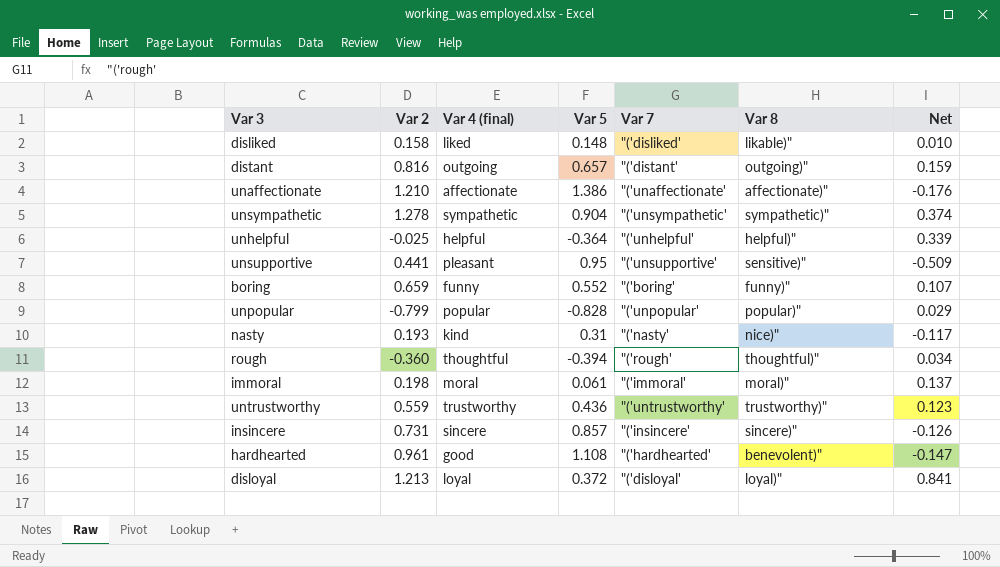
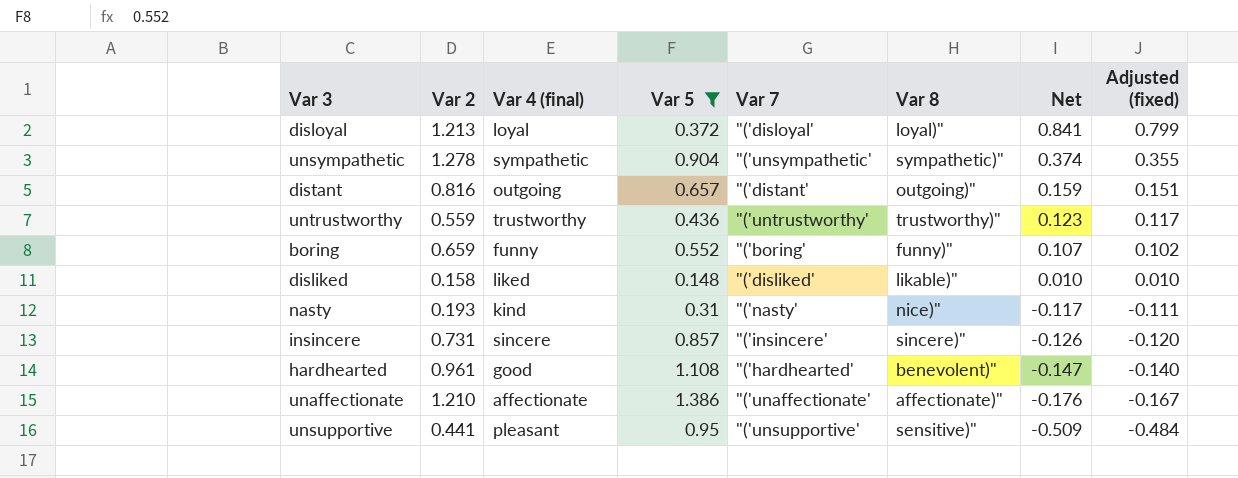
filter: none -> Var 5 >= 0.148
row order: none -> Net descending
column Adjusted (fixed) | formula: none -> [Net] * 0.95

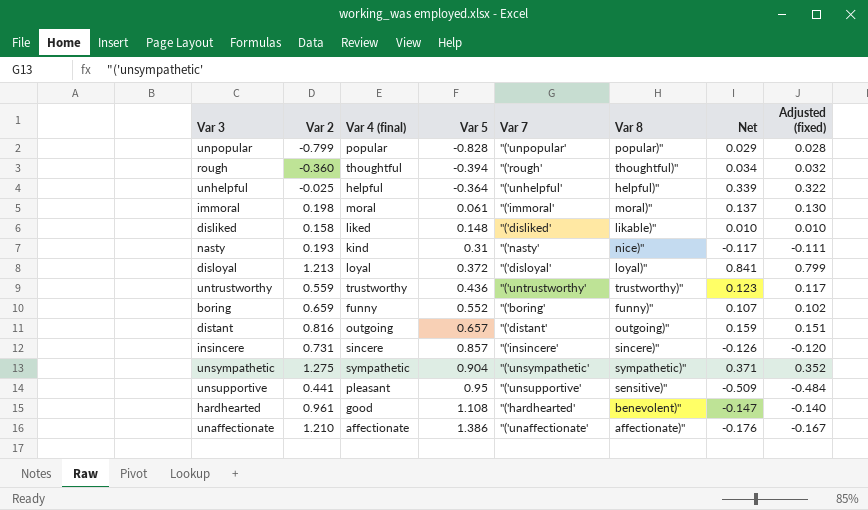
filter: Var 5 >= 0.148 -> none
row order: Net descending -> Var 5 ascending
unsympathetic | Var 2: 1.278 -> 1.275
unsympathetic | Net: 0.374 -> 0.371
unsympathetic | Adjusted (fixed): 0.355 -> 0.352

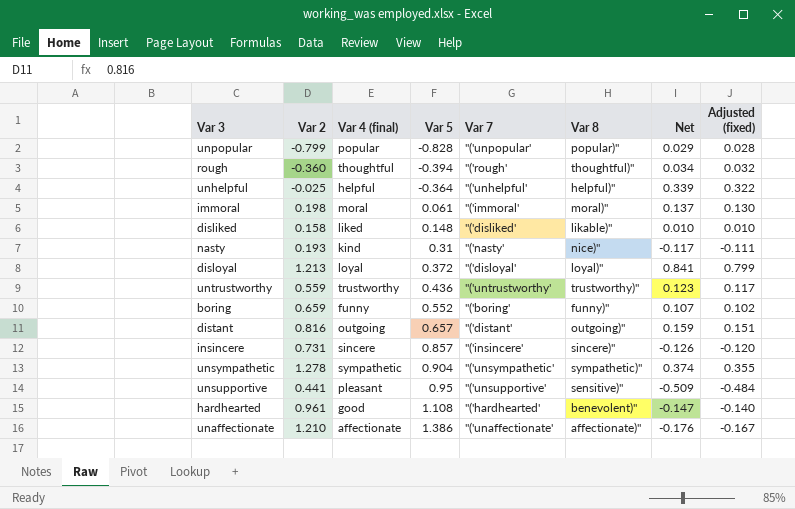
unsympathetic | Var 2: 1.275 -> 1.278
unsympathetic | Net: 0.371 -> 0.374
unsympathetic | Adjusted (fixed): 0.352 -> 0.355

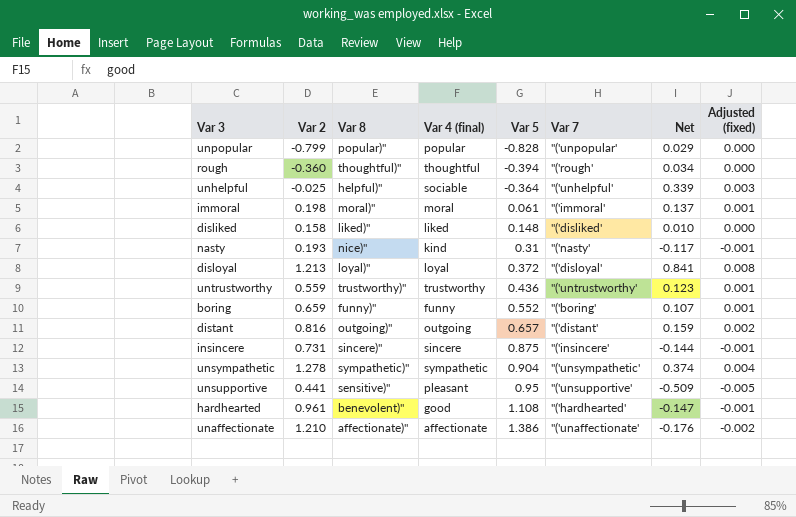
column Var 8 | position: 6 -> 3
column Adjusted (fixed) | formula: [Net] * 0.95 -> [Net] * 0.01
unhelpful | Var 4 (final): helpful -> sociable
disliked | Var 8: likable)" -> liked)"
insincere | Var 5: 0.857 -> 0.875
insincere | Net: -0.126 -> -0.144

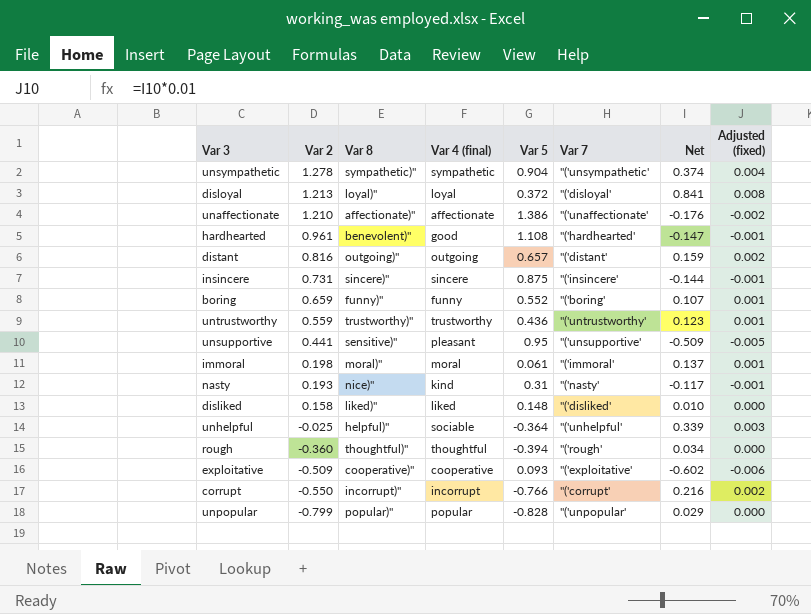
row order: Var 5 ascending -> Var 2 descending
row exploitative: none -> -0.509 | cooperative)" | cooperative | 0.093 | "('exploitative' | -0.602 | -0.006
row corrupt: none -> -0.550 | incorrupt)" | incorrupt | -0.766 | "('corrupt' | 0.216 | 0.002

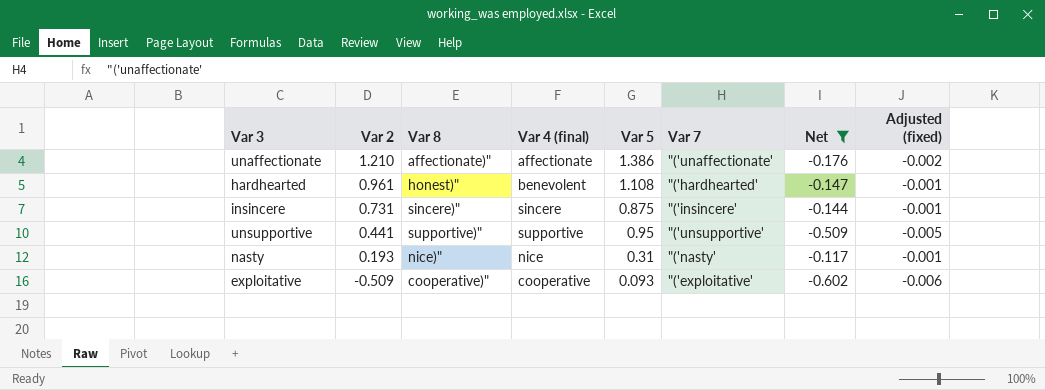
filter: none -> Net <= -0.117
hardhearted | Var 8: benevolent)" -> honest)"
hardhearted | Var 4 (final): good -> benevolent
unsupportive | Var 8: sensitive)" -> supportive)"
unsupportive | Var 4 (final): pleasant -> supportive
nasty | Var 4 (final): kind -> nice

